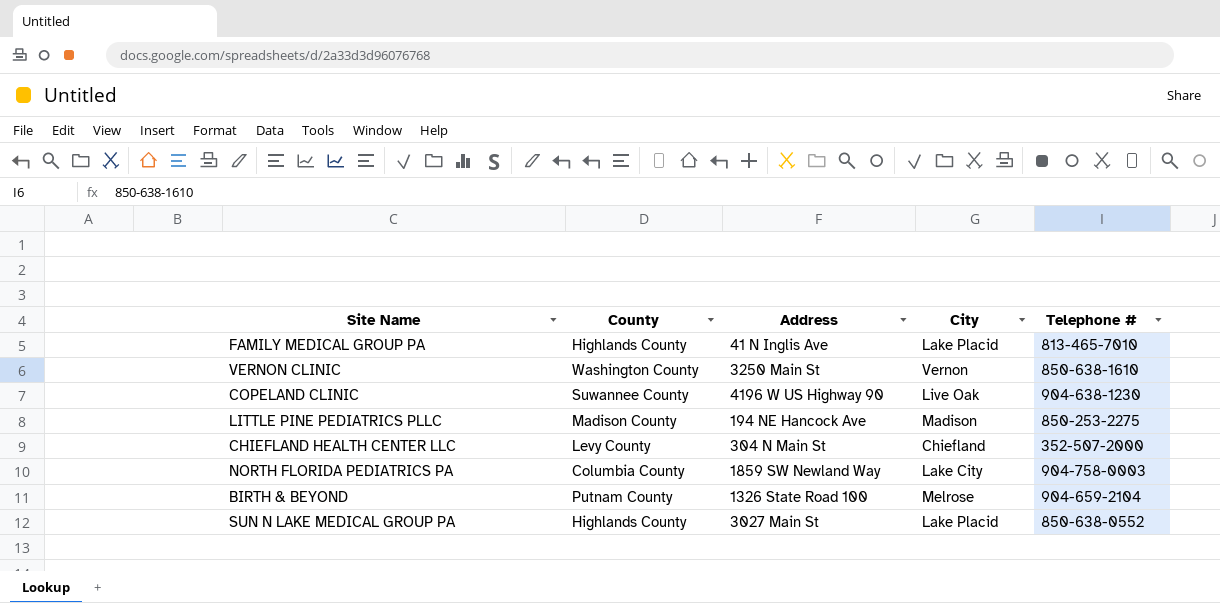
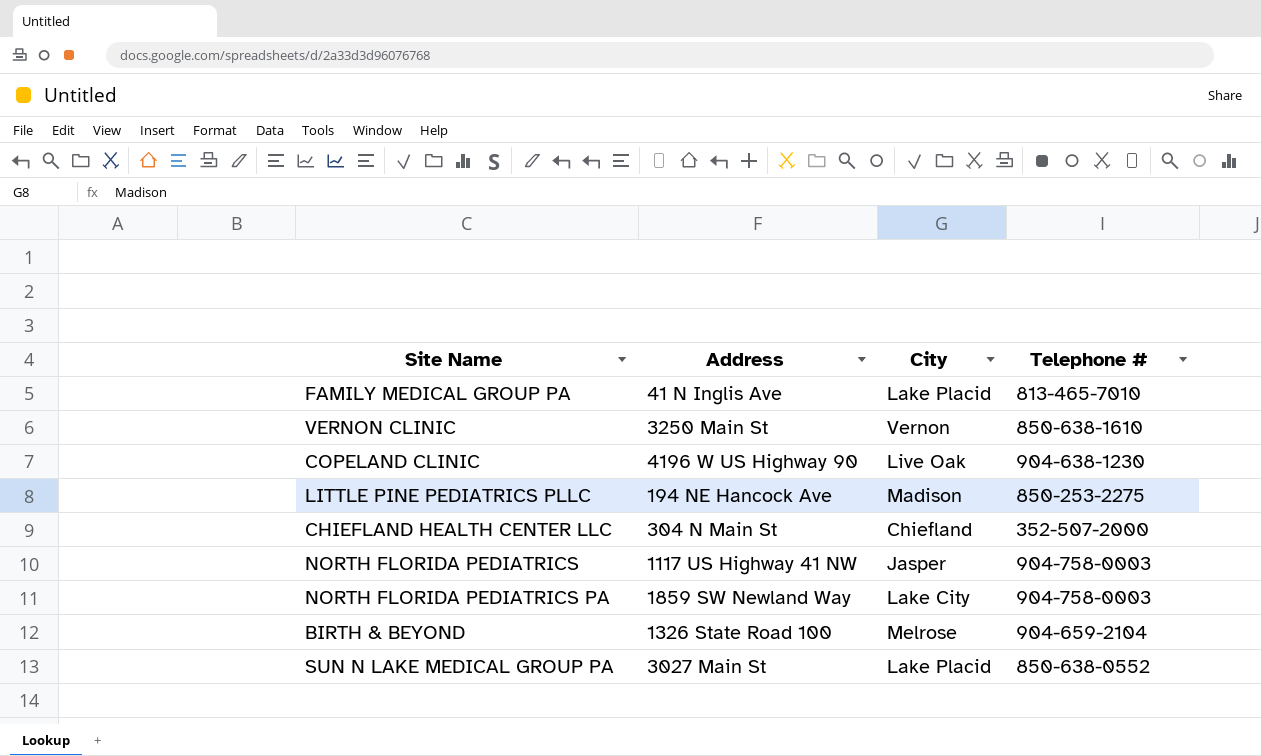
column County | position: 2 -> none
row NORTH FLORIDA PEDIATRICS: none -> 1117 US Highway 41 NW | Jasper | 904-758-0003

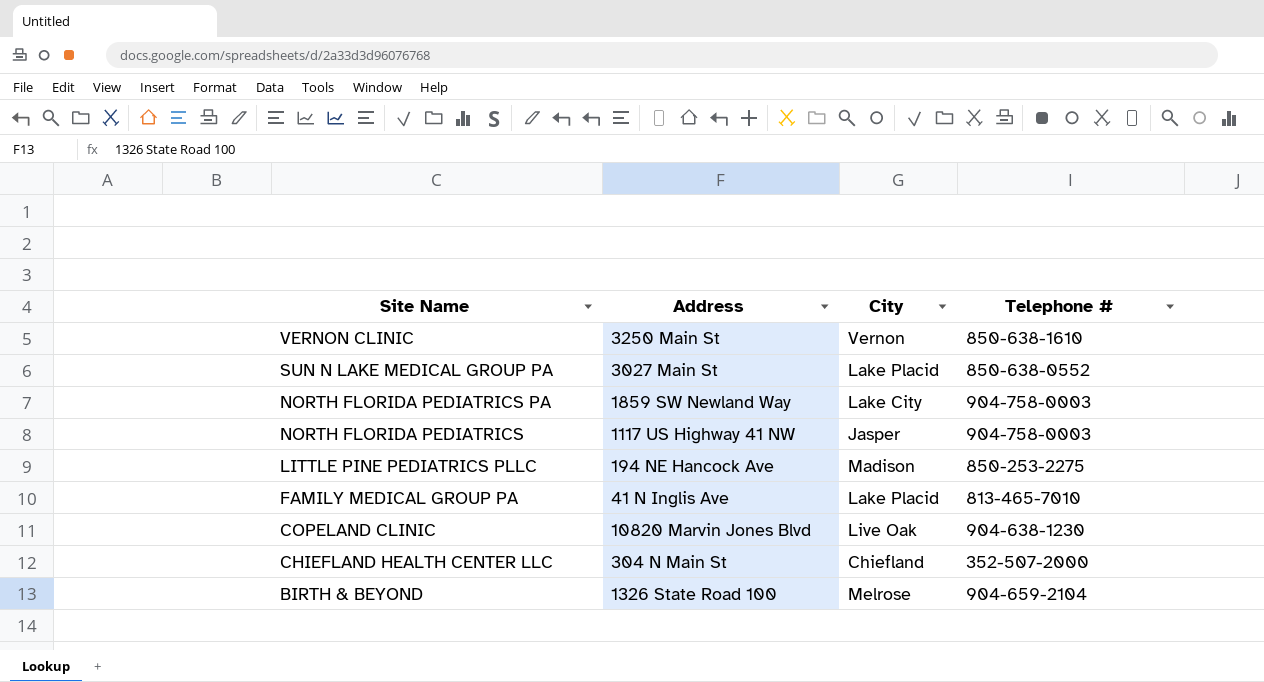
row order: none -> Site Name descending
COPELAND CLINIC | Address: 4196 W US Highway 90 -> 10820 Marvin Jones Blvd

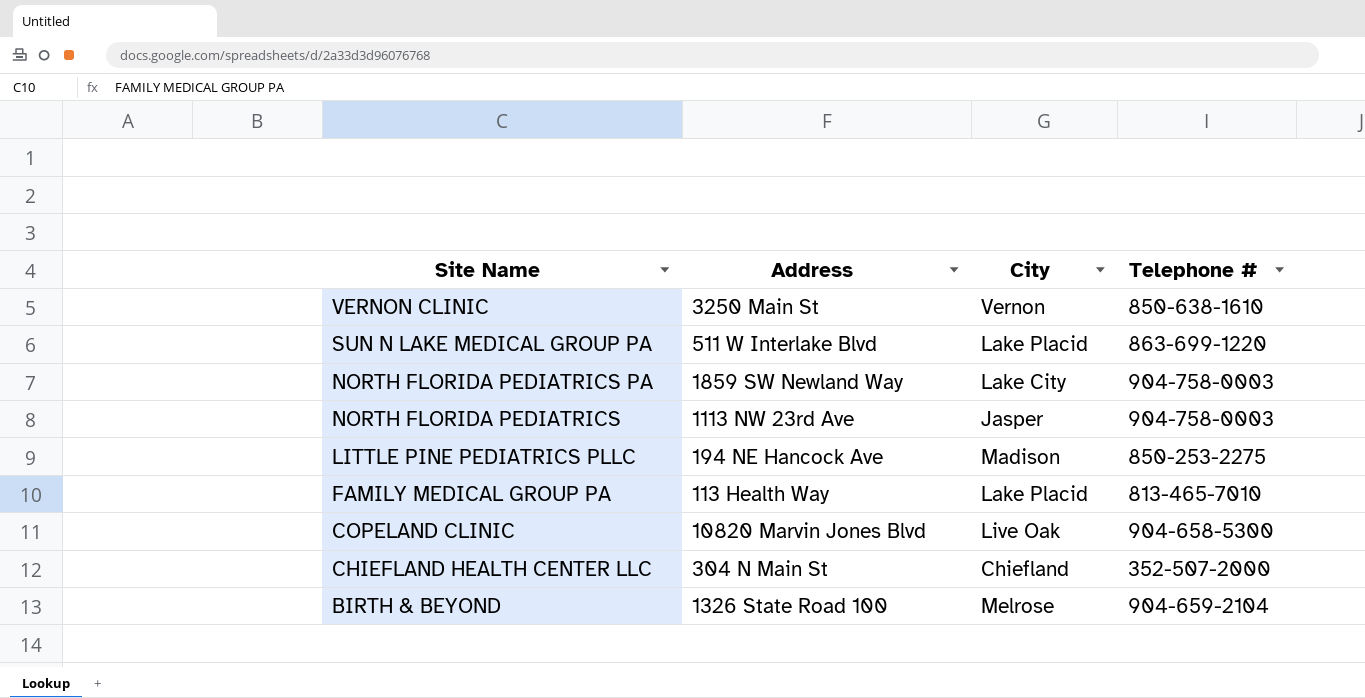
SUN N LAKE MEDICAL GROUP PA | Address: 3027 Main St -> 511 W Interlake Blvd
SUN N LAKE MEDICAL GROUP PA | Telephone #: 850-638-0552 -> 863-699-1220
NORTH FLORIDA PEDIATRICS | Address: 1117 US Highway 41 NW -> 1113 NW 23rd Ave
FAMILY MEDICAL GROUP PA | Address: 41 N Inglis Ave -> 113 Health Way
COPELAND CLINIC | Telephone #: 904-638-1230 -> 904-658-5300

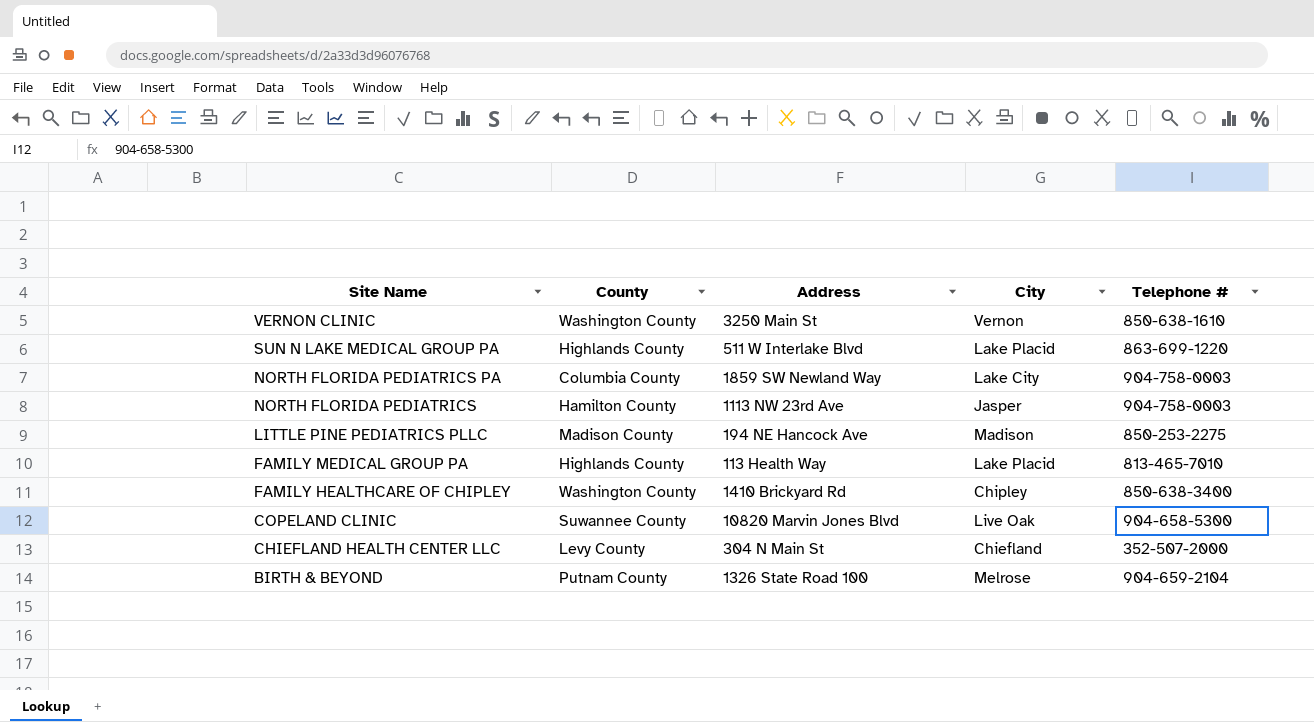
column County | position: none -> 2
row FAMILY HEALTHCARE OF CHIPLEY: none -> Washington County | 1410 Brickyard Rd | Chipley | 850-638-3400

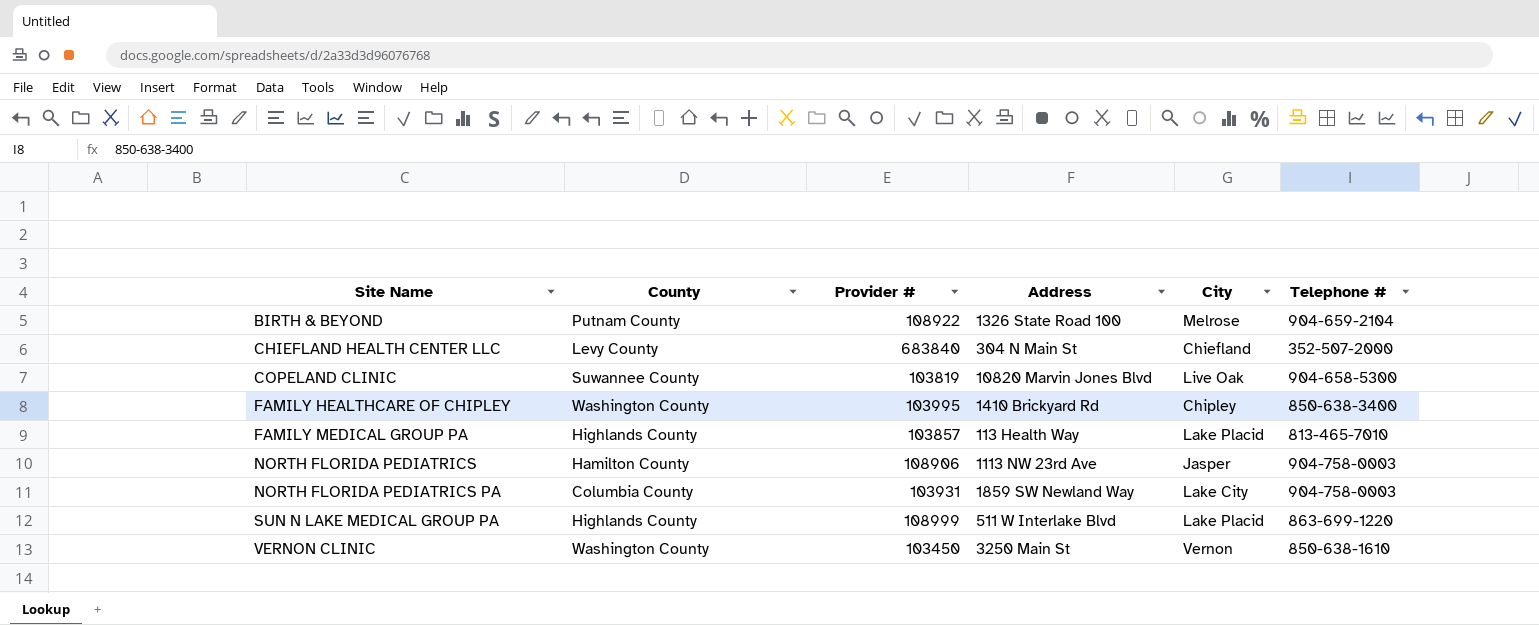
row order: Site Name descending -> Site Name ascending
column Provider # | position: none -> 3
row LITTLE PINE PEDIATRICS PLLC: Madison County | 194 NE Hancock Ave | Madison | 850-253-2275 -> none

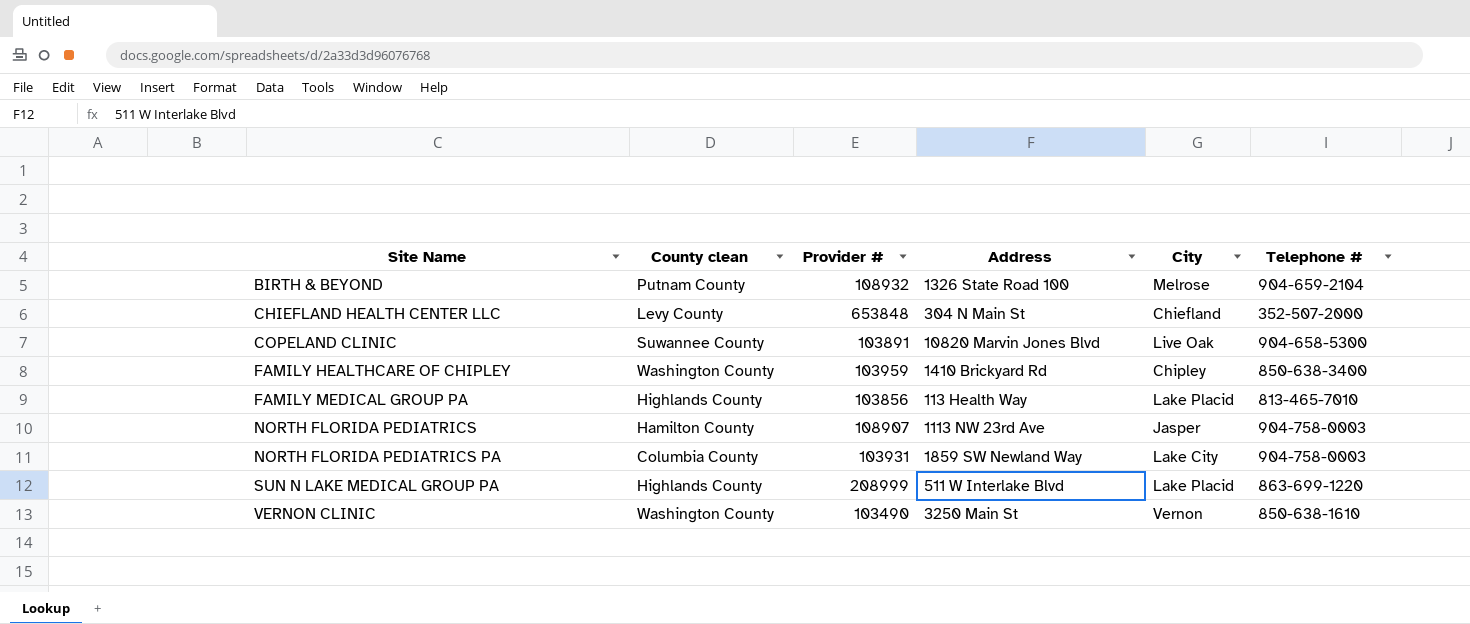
column name: County -> County clean
BIRTH & BEYOND | Provider #: 108922 -> 108932
CHIEFLAND HEALTH CENTER LLC | Provider #: 683840 -> 653848
COPELAND CLINIC | Provider #: 103819 -> 103891
FAMILY HEALTHCARE OF CHIPLEY | Provider #: 103995 -> 103959
FAMILY MEDICAL GROUP PA | Provider #: 103857 -> 103856
NORTH FLORIDA PEDIATRICS | Provider #: 108906 -> 108907
SUN N LAKE MEDICAL GROUP PA | Provider #: 108999 -> 208999
VERNON CLINIC | Provider #: 103450 -> 103490

